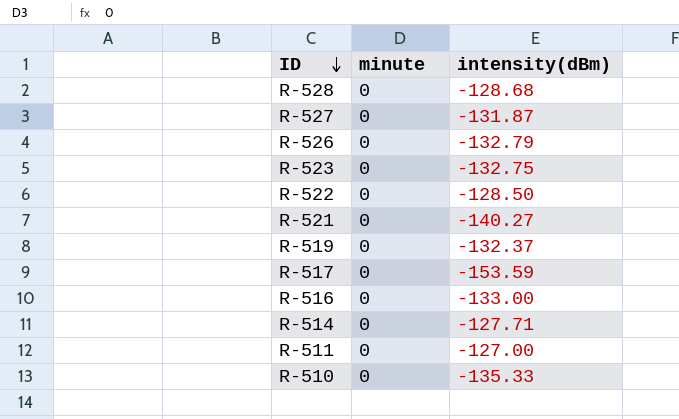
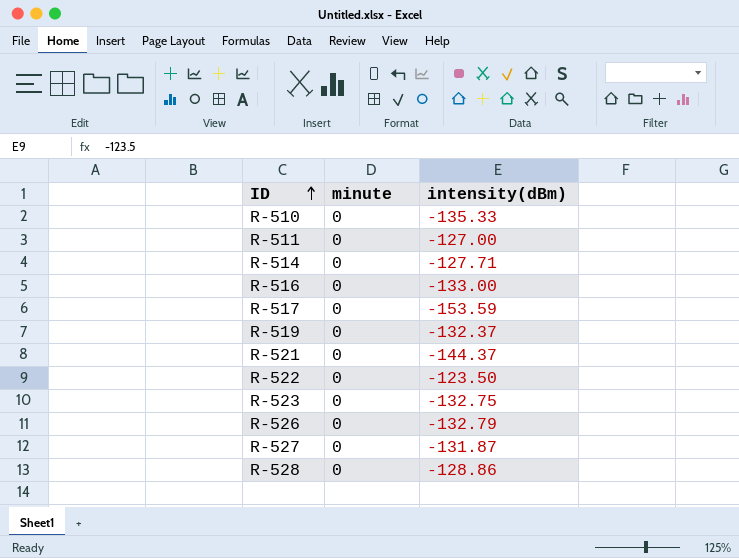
row order: ID descending -> ID ascending
R-521 | intensity(dBm): -140.27 -> -144.37
R-522 | intensity(dBm): -128.50 -> -123.50
R-528 | intensity(dBm): -128.68 -> -128.86

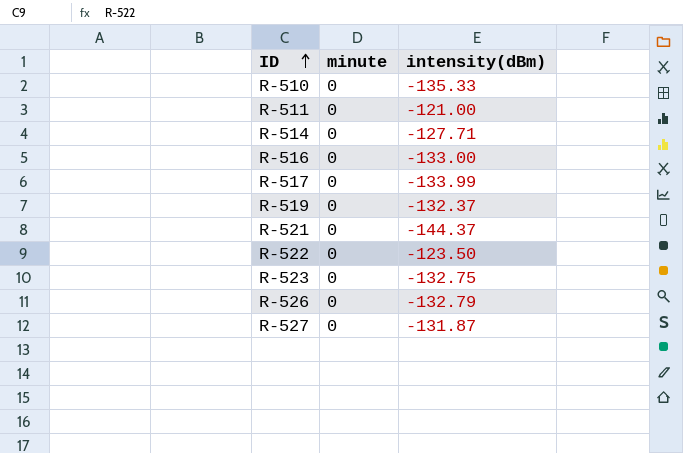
row R-528: 0 | -128.86 -> none
R-511 | intensity(dBm): -127.00 -> -121.00
R-517 | intensity(dBm): -153.59 -> -133.99

